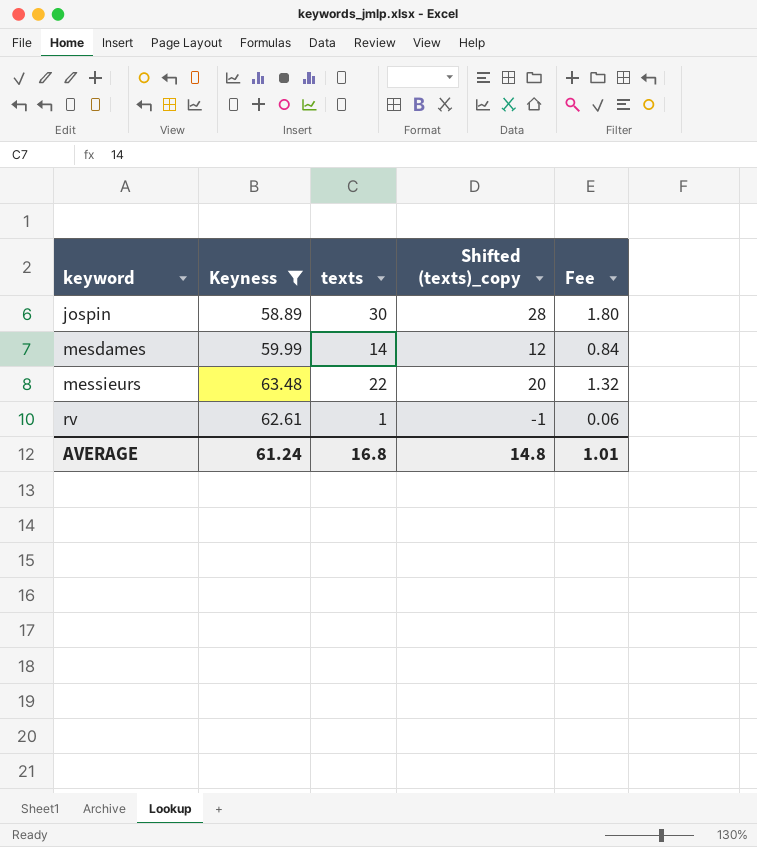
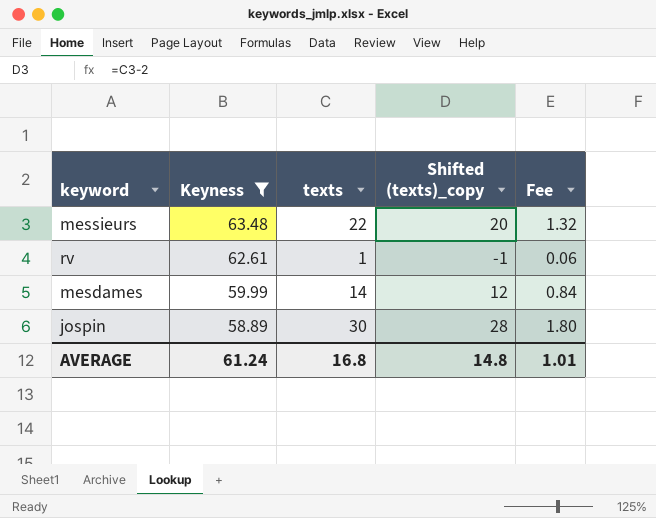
row order: keyword ascending -> Keyness descending

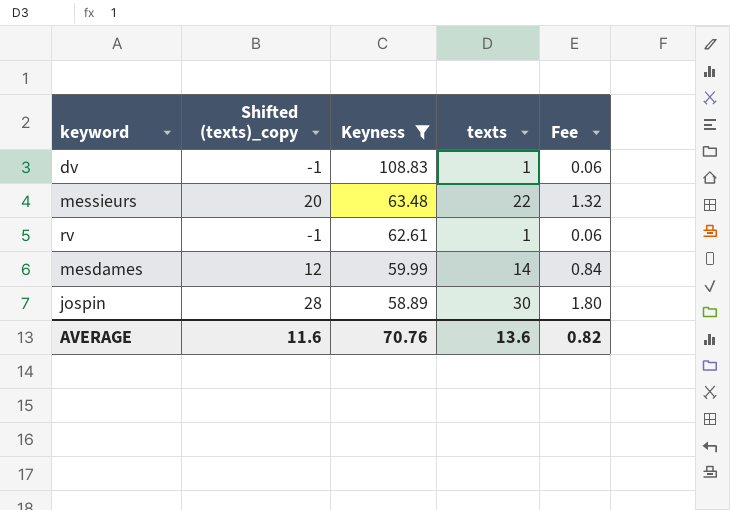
column Shifted (texts)_copy | position: 4 -> 2
row dv: none -> -1 | 108.83 | 1 | 0.06
AVERAGE | Shifted (texts)_copy: 14.8 -> 11.6
AVERAGE | Keyness: 61.24 -> 70.76
AVERAGE | texts: 16.8 -> 13.6
AVERAGE | Fee: 1.01 -> 0.82

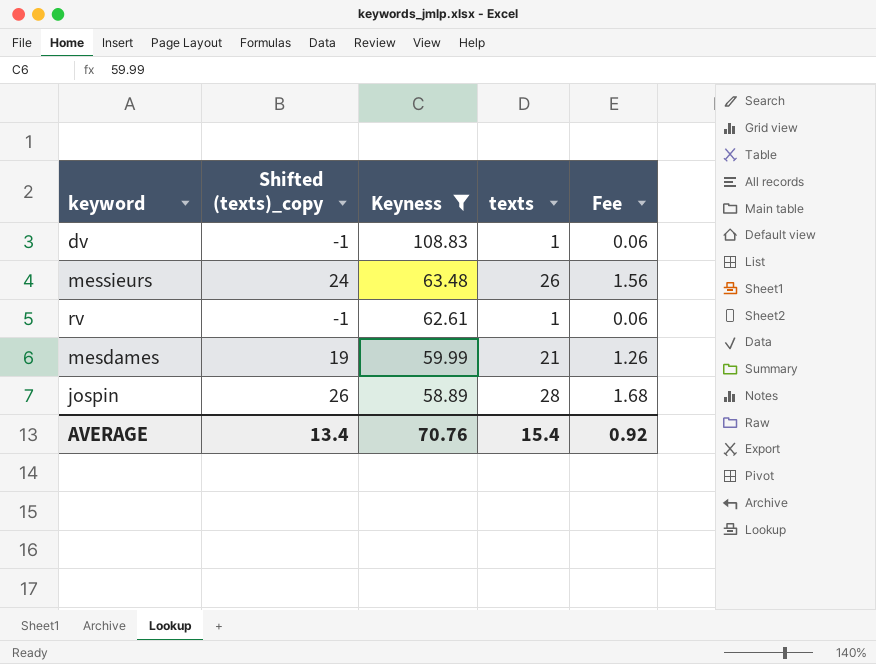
messieurs | Shifted (texts)_copy: 20 -> 24
messieurs | texts: 22 -> 26
messieurs | Fee: 1.32 -> 1.56
mesdames | Shifted (texts)_copy: 12 -> 19
mesdames | texts: 14 -> 21
mesdames | Fee: 0.84 -> 1.26
jospin | Shifted (texts)_copy: 28 -> 26
jospin | texts: 30 -> 28
jospin | Fee: 1.80 -> 1.68
AVERAGE | Shifted (texts)_copy: 11.6 -> 13.4
AVERAGE | texts: 13.6 -> 15.4
AVERAGE | Fee: 0.82 -> 0.92

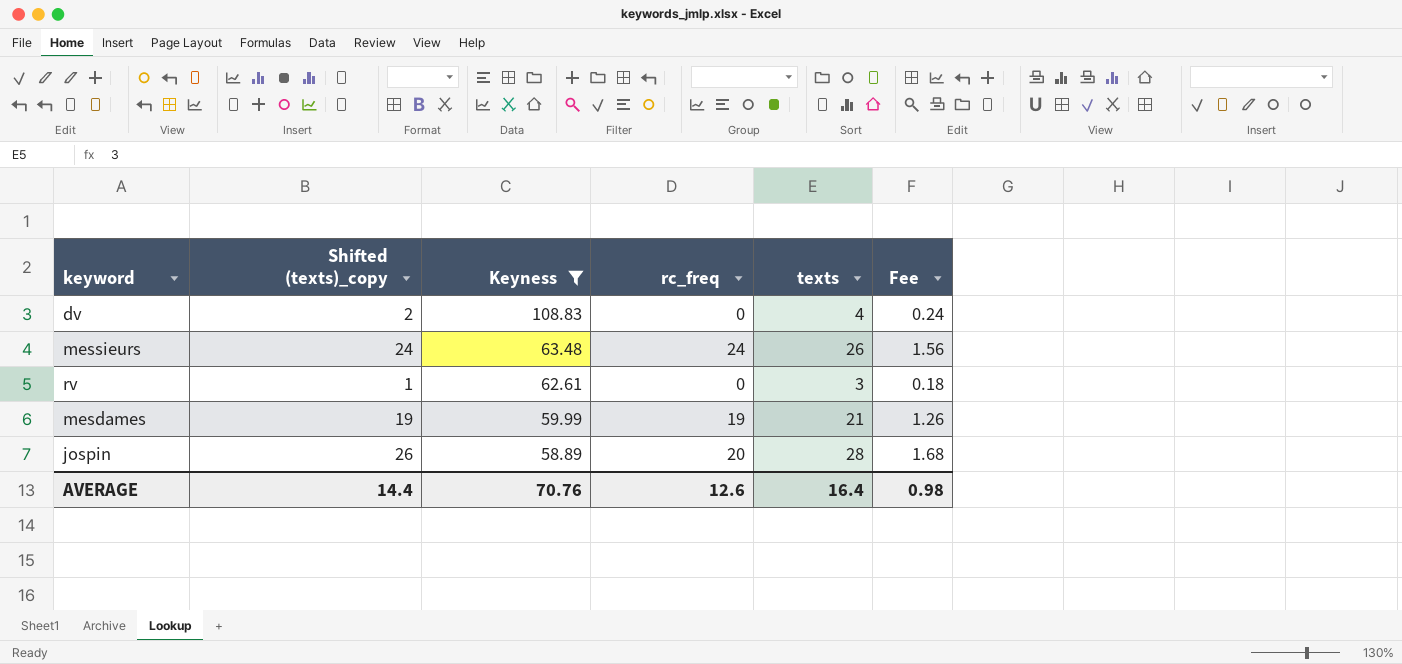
column rc_freq | position: none -> 4
dv | Shifted (texts)_copy: -1 -> 2
dv | texts: 1 -> 4
dv | Fee: 0.06 -> 0.24
rv | Shifted (texts)_copy: -1 -> 1
rv | texts: 1 -> 3
rv | Fee: 0.06 -> 0.18
AVERAGE | Shifted (texts)_copy: 13.4 -> 14.4
AVERAGE | texts: 15.4 -> 16.4
AVERAGE | Fee: 0.92 -> 0.98

